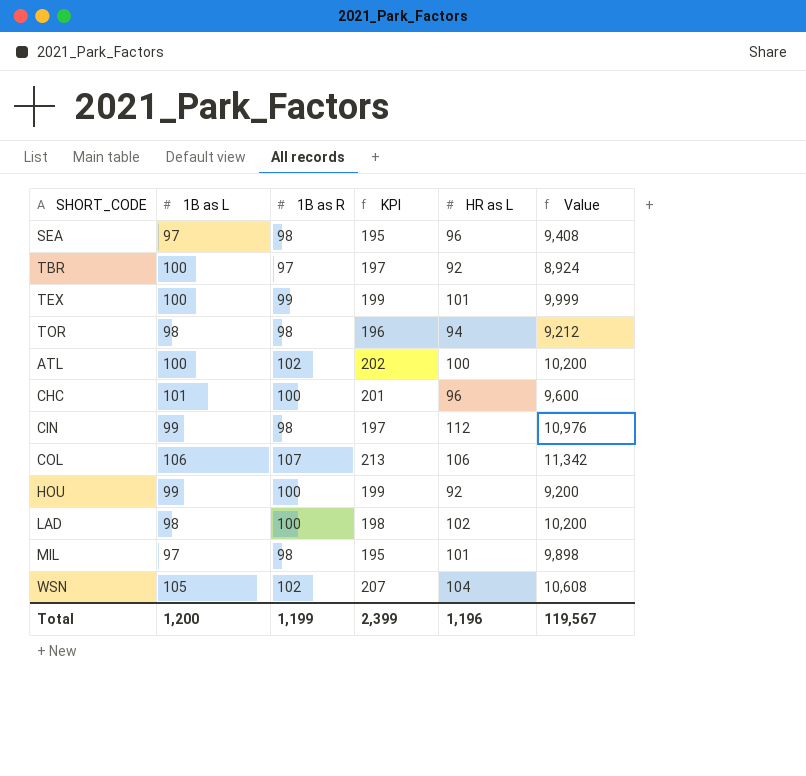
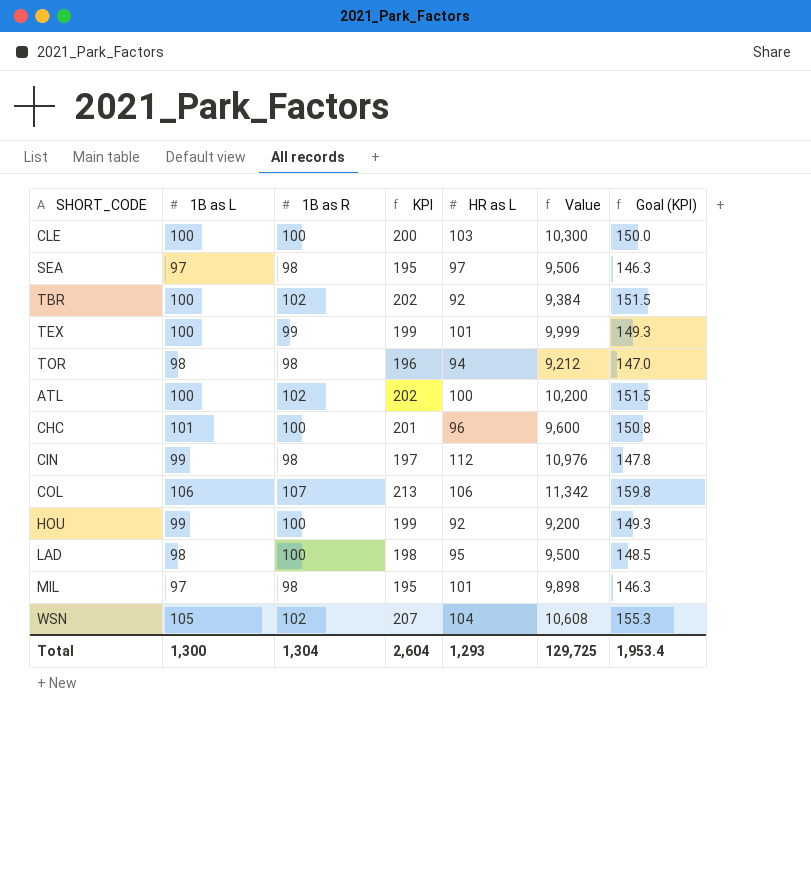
column Goal (KPI) | formula: none -> [KPI] * 0.75
row CLE: none -> 100 | 100 | 200 | 103 | 10,300 | 150.0
SEA | HR as L: 96 -> 97
SEA | Value: 9,408 -> 9,506
TBR | 1B as R: 97 -> 102
TBR | KPI: 197 -> 202
TBR | Value: 8,924 -> 9,384
LAD | HR as L: 102 -> 95
LAD | Value: 10,200 -> 9,500
Total | 1B as L: 1,200 -> 1,300
Total | 1B as R: 1,199 -> 1,304
Total | KPI: 2,399 -> 2,604
Total | HR as L: 1,196 -> 1,293
Total | Value: 119,567 -> 129,725

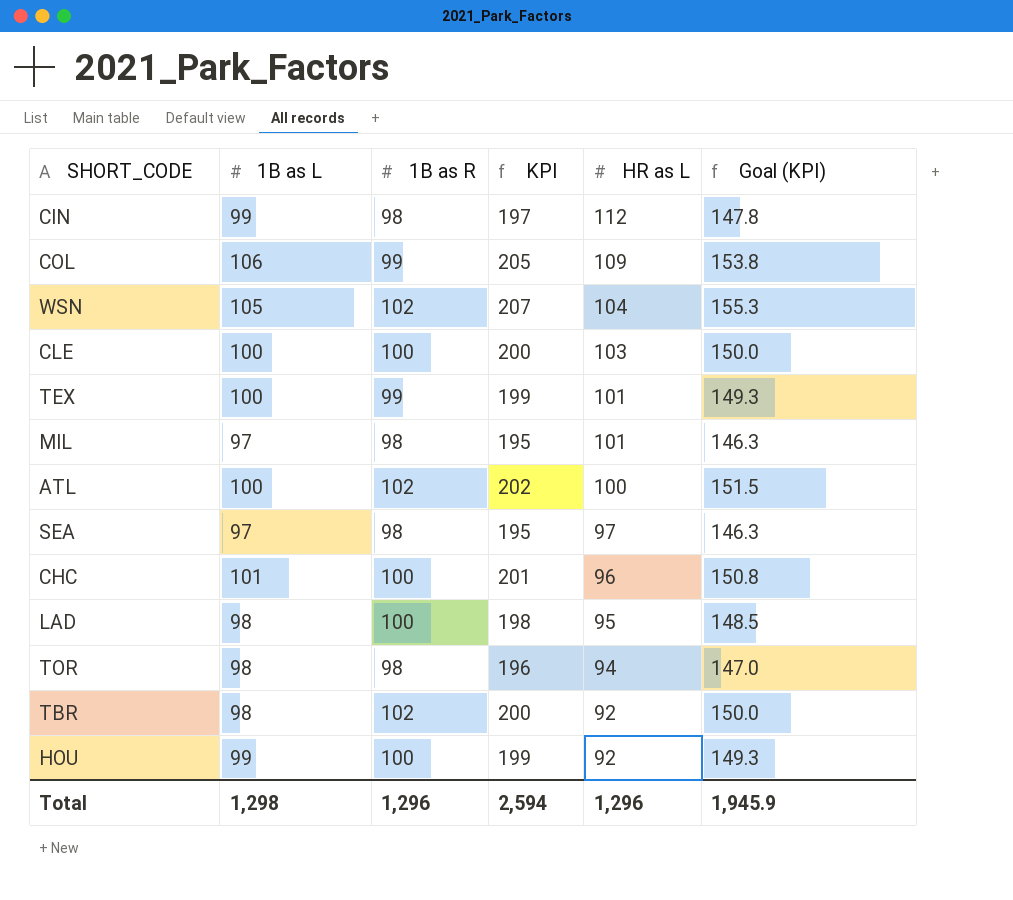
row order: none -> HR as L descending
column Value | formula: [1B as R] * [HR as L] -> none
COL | 1B as R: 107 -> 99
COL | KPI: 213 -> 205
COL | HR as L: 106 -> 109
COL | Goal (KPI): 159.8 -> 153.8
TBR | 1B as L: 100 -> 98
TBR | KPI: 202 -> 200
TBR | Goal (KPI): 151.5 -> 150.0
Total | 1B as L: 1,300 -> 1,298
Total | 1B as R: 1,304 -> 1,296
Total | KPI: 2,604 -> 2,594
Total | HR as L: 1,293 -> 1,296
Total | Goal (KPI): 1,953.4 -> 1,945.9

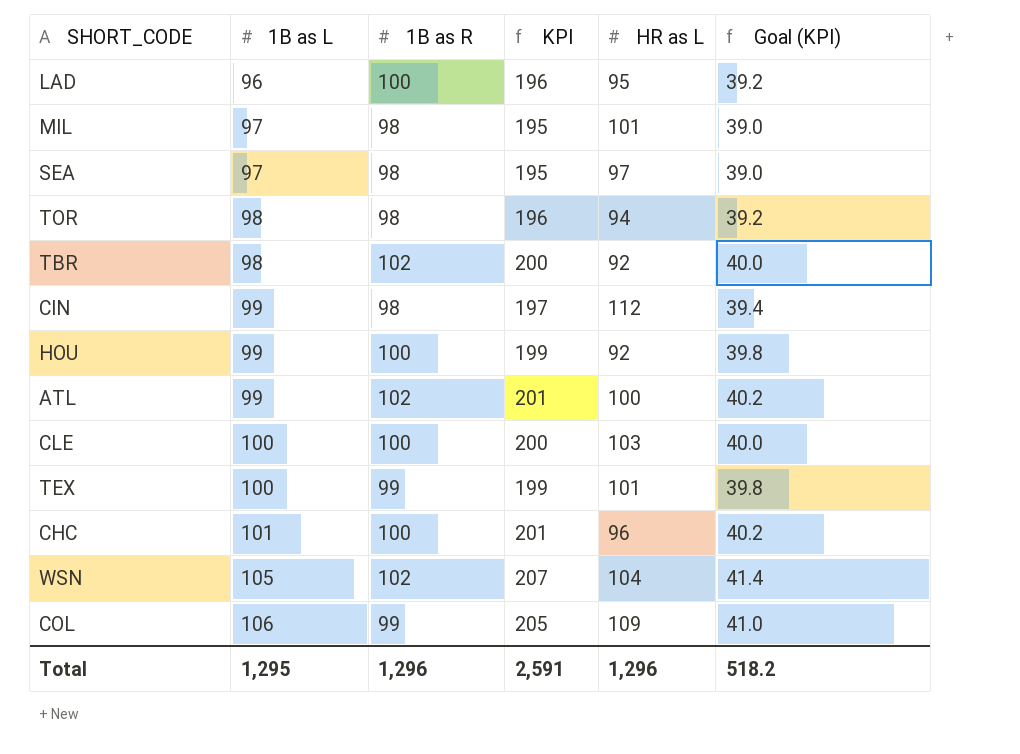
row order: HR as L descending -> 1B as L ascending
column Goal (KPI) | formula: [KPI] * 0.75 -> [KPI] * 0.2
LAD | 1B as L: 98 -> 96
LAD | KPI: 198 -> 196
ATL | 1B as L: 100 -> 99
ATL | KPI: 202 -> 201
Total | 1B as L: 1,298 -> 1,295
Total | KPI: 2,594 -> 2,591
Total | Goal (KPI): 1,945.9 -> 518.2

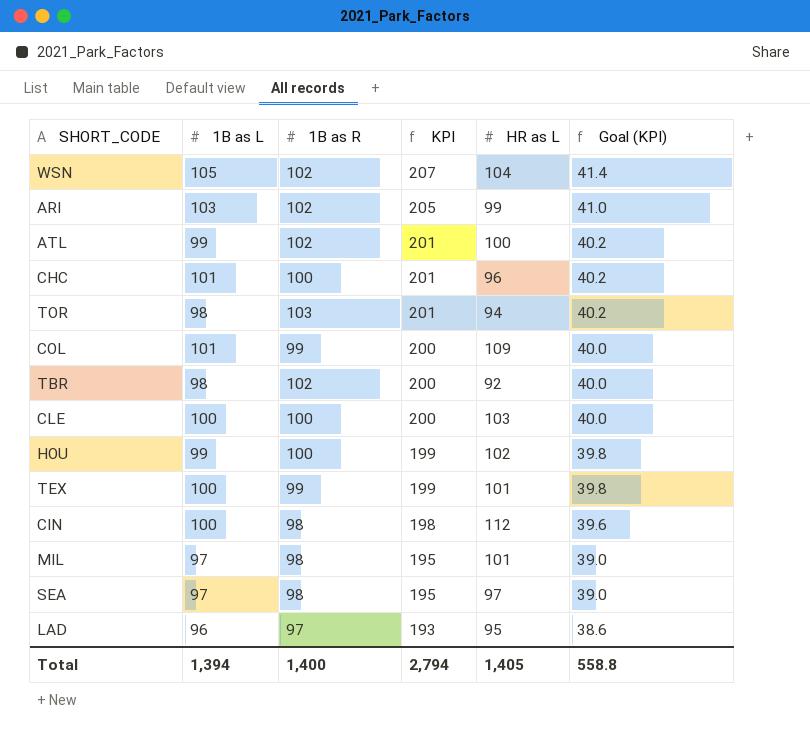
row order: 1B as L ascending -> KPI descending
row ARI: none -> 103 | 102 | 205 | 99 | 41.0
TOR | 1B as R: 98 -> 103
TOR | KPI: 196 -> 201
TOR | Goal (KPI): 39.2 -> 40.2
COL | 1B as L: 106 -> 101
COL | KPI: 205 -> 200
COL | Goal (KPI): 41.0 -> 40.0
HOU | HR as L: 92 -> 102
CIN | 1B as L: 99 -> 100
CIN | KPI: 197 -> 198
CIN | Goal (KPI): 39.4 -> 39.6
LAD | 1B as R: 100 -> 97
LAD | KPI: 196 -> 193
LAD | Goal (KPI): 39.2 -> 38.6
Total | 1B as L: 1,295 -> 1,394
Total | 1B as R: 1,296 -> 1,400
Total | KPI: 2,591 -> 2,794
Total | HR as L: 1,296 -> 1,405
Total | Goal (KPI): 518.2 -> 558.8

